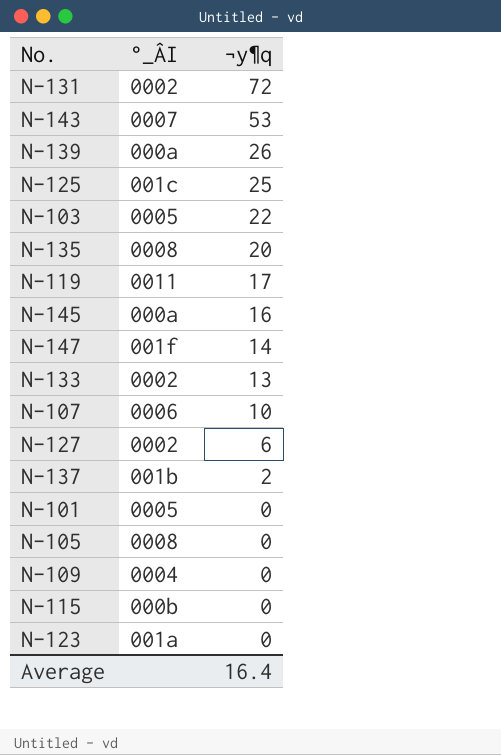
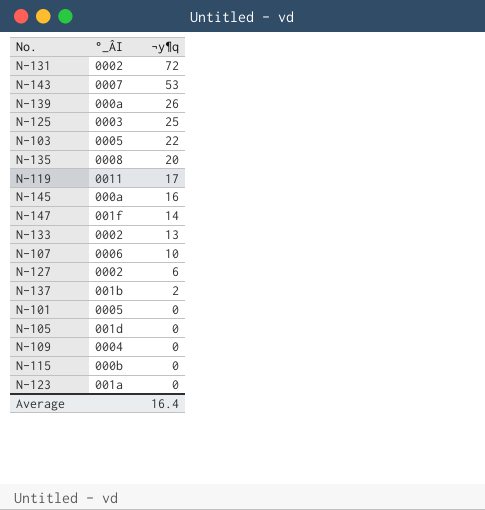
N-125 | °_ÂI: 001c -> 0003
N-105 | °_ÂI: 0008 -> 001d

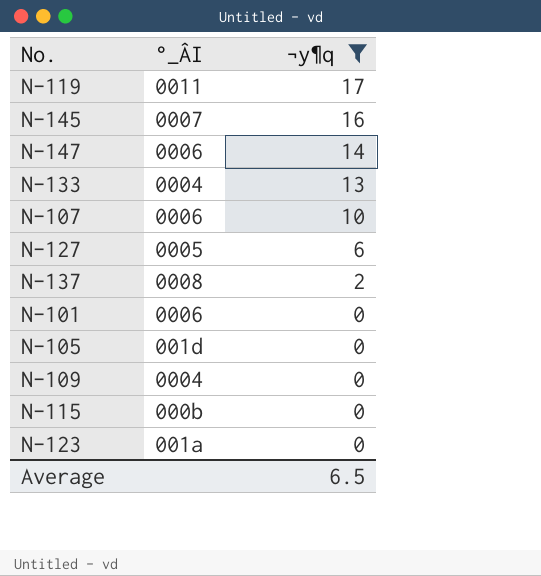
filter: none -> ¬y¶q <= 17
N-145 | °_ÂI: 000a -> 0007
N-147 | °_ÂI: 001f -> 0006
N-133 | °_ÂI: 0002 -> 0004
N-127 | °_ÂI: 0002 -> 0005
N-137 | °_ÂI: 001b -> 0008
N-101 | °_ÂI: 0005 -> 0006
Average | ¬y¶q: 16.4 -> 6.5

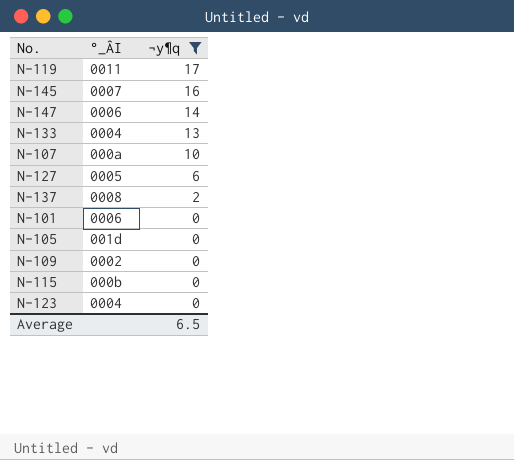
N-107 | °_ÂI: 0006 -> 000a
N-109 | °_ÂI: 0004 -> 0002
N-123 | °_ÂI: 001a -> 0004

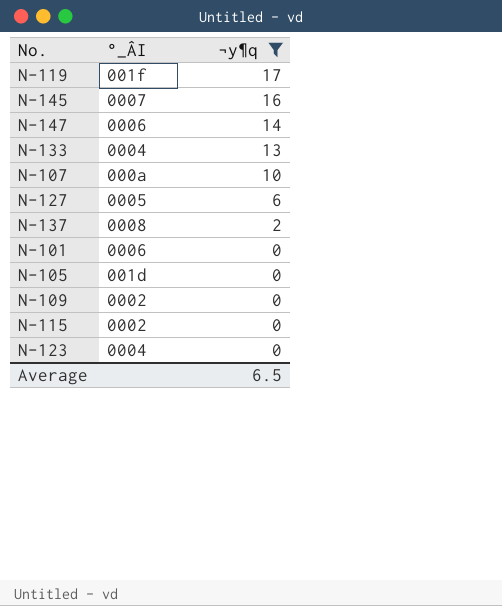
N-119 | °_ÂI: 0011 -> 001f
N-115 | °_ÂI: 000b -> 0002

